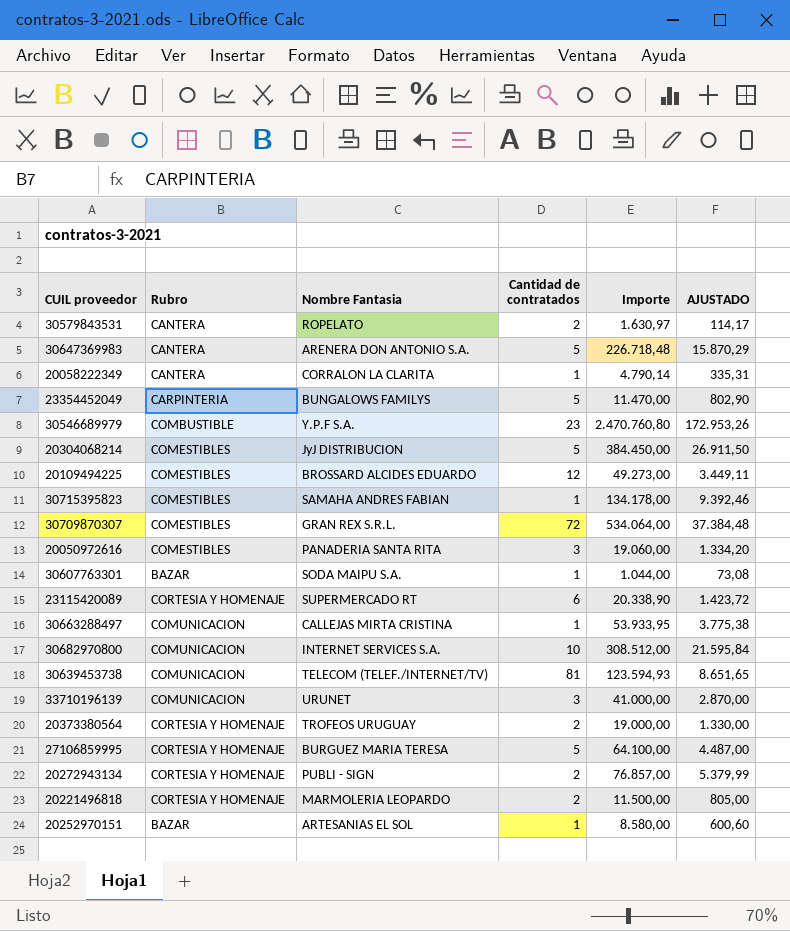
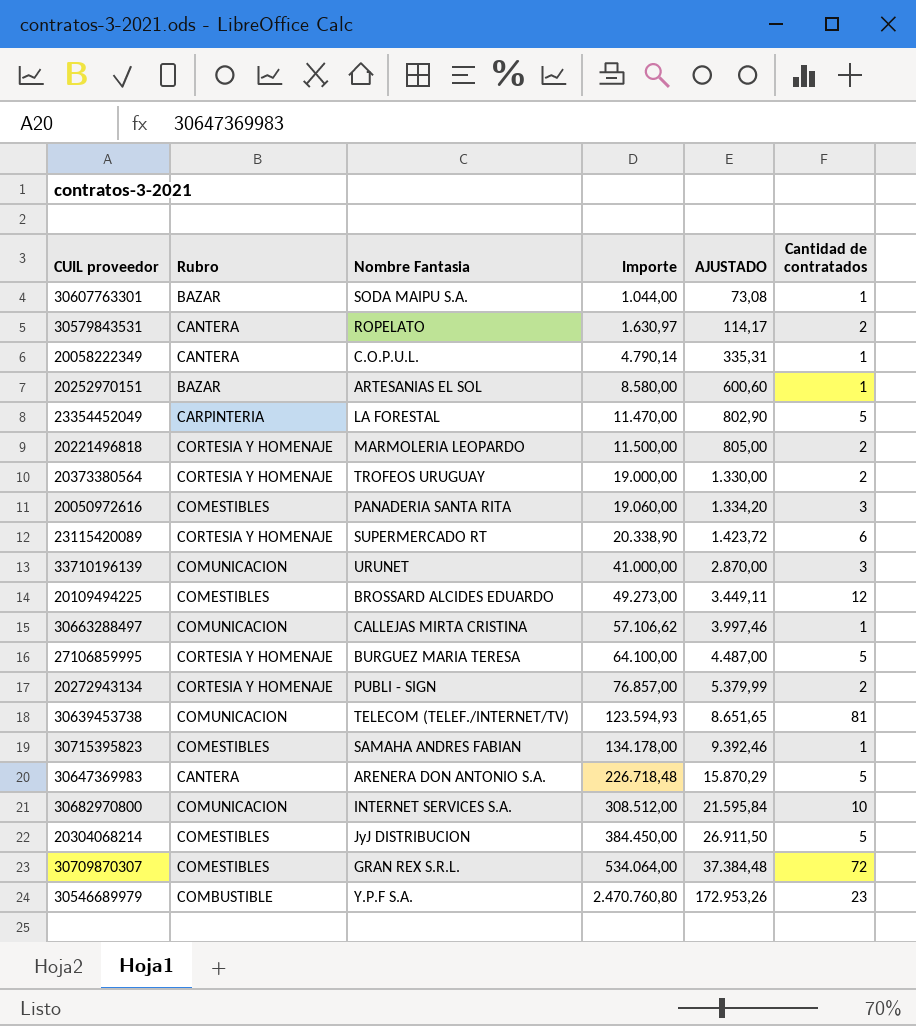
row order: none -> Importe ascending
column Cantidad de contratados | position: 4 -> 6
20058222349 | Nombre Fantasia: CORRALON LA CLARITA -> C.O.P.U.L.
23354452049 | Nombre Fantasia: BUNGALOWS FAMILYS -> LA FORESTAL
30663288497 | Importe: 53.933,95 -> 57.106,62
30663288497 | AJUSTADO: 3.775,38 -> 3.997,46

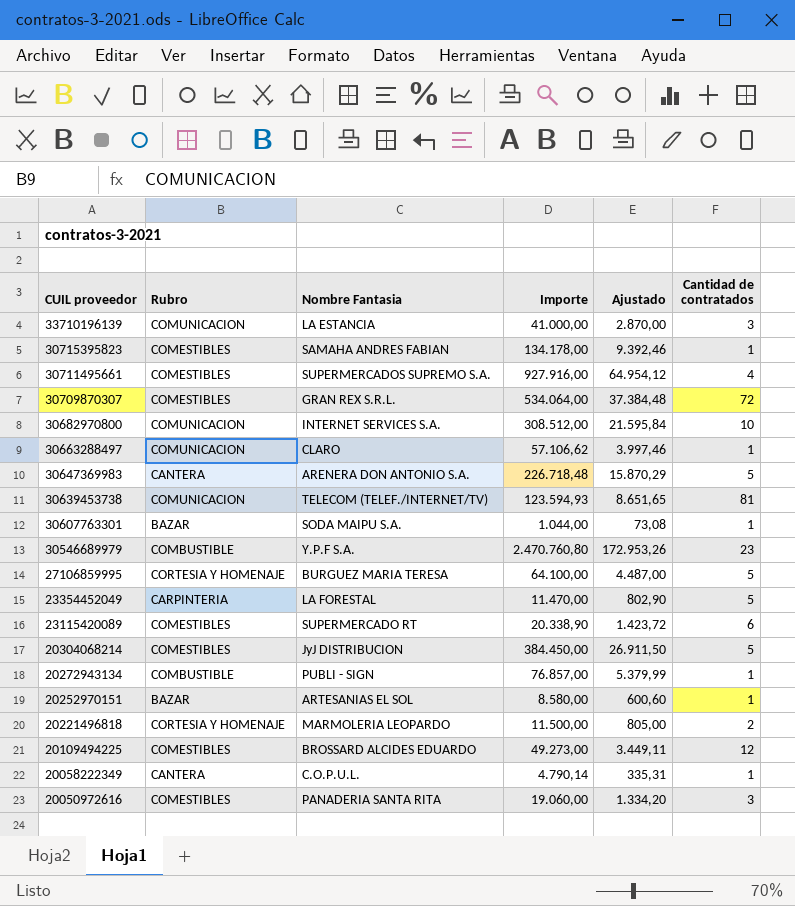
row order: Importe ascending -> CUIL proveedor descending
column name: AJUSTADO -> Ajustado
row 30579843531: CANTERA | ROPELATO | 1.630,97 | 114,17 | 2 -> none
row 20373380564: CORTESIA Y HOMENAJE | TROFEOS URUGUAY | 19.000,00 | 1.330,00 | 2 -> none
33710196139 | Nombre Fantasia: URUNET -> LA ESTANCIA
row 30711495661: none -> COMESTIBLES | SUPERMERCADOS SUPREMO S.A. | 927.916,00 | 64.954,12 | 4
30663288497 | Nombre Fantasia: CALLEJAS MIRTA CRISTINA -> CLARO
23115420089 | Rubro: CORTESIA Y HOMENAJE -> COMESTIBLES
20272943134 | Rubro: CORTESIA Y HOMENAJE -> COMBUSTIBLE
20272943134 | Cantidad de contratados: 2 -> 1

